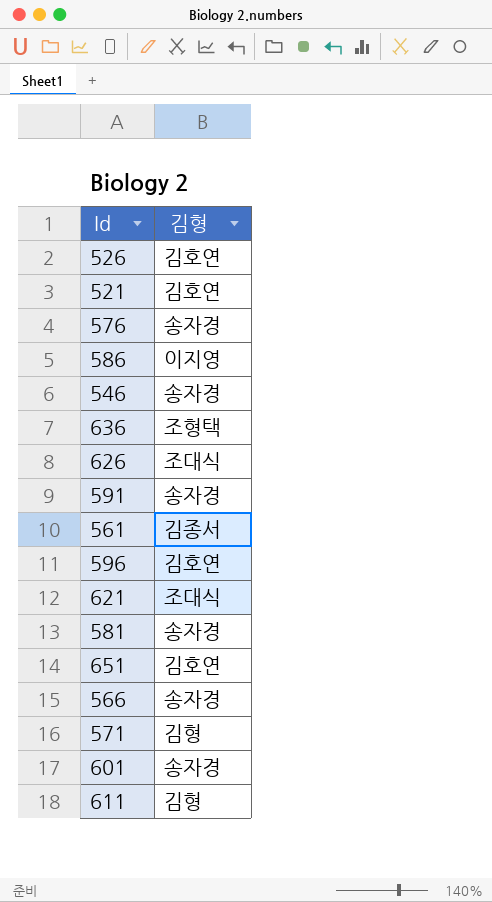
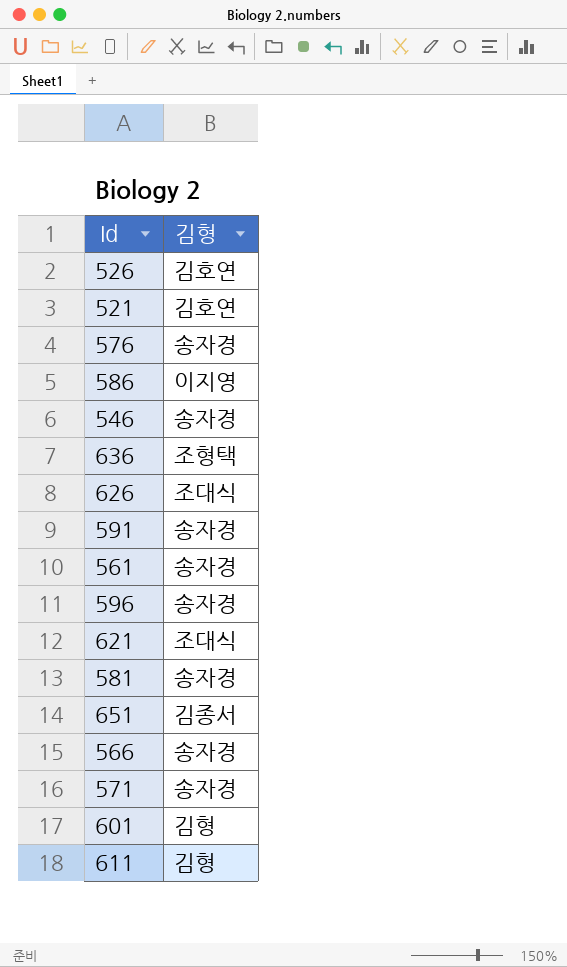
561 | 김형: 김종서 -> 송자경
596 | 김형: 김호연 -> 송자경
651 | 김형: 김호연 -> 김종서
571 | 김형: 김형 -> 송자경
601 | 김형: 송자경 -> 김형

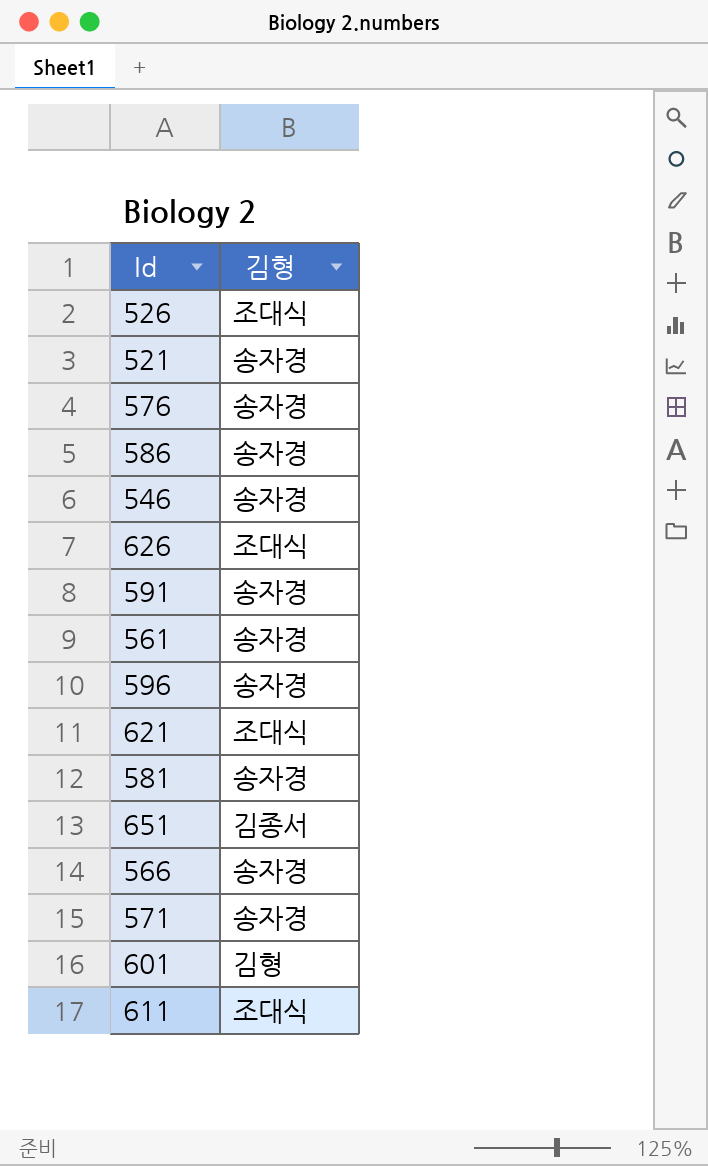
row 636: 조형택 -> none
526 | 김형: 김호연 -> 조대식
521 | 김형: 김호연 -> 송자경
586 | 김형: 이지영 -> 송자경
611 | 김형: 김형 -> 조대식

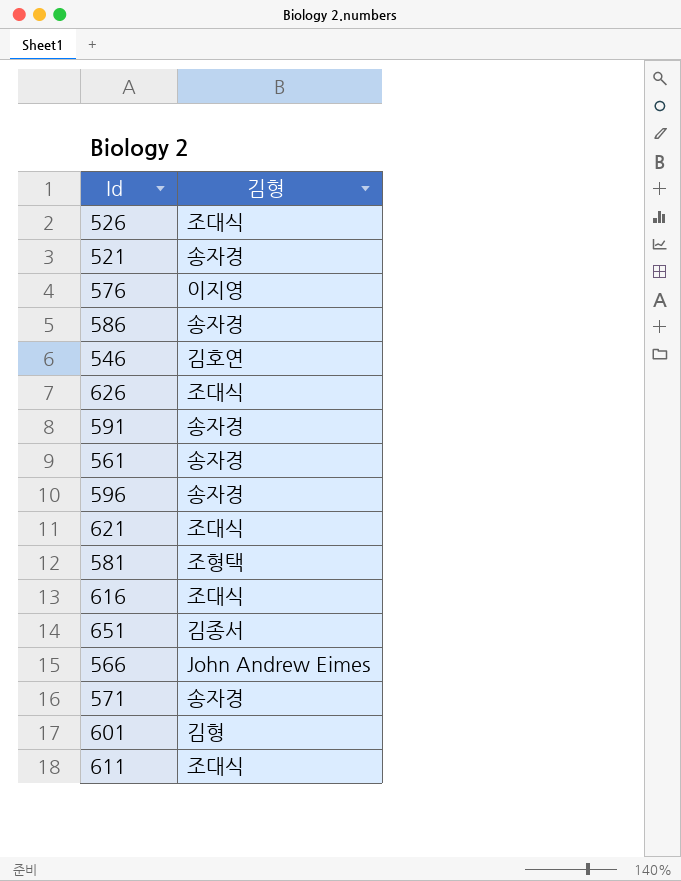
576 | 김형: 송자경 -> 이지영
546 | 김형: 송자경 -> 김호연
581 | 김형: 송자경 -> 조형택
row 616: none -> 조대식
566 | 김형: 송자경 -> John Andrew Eimes

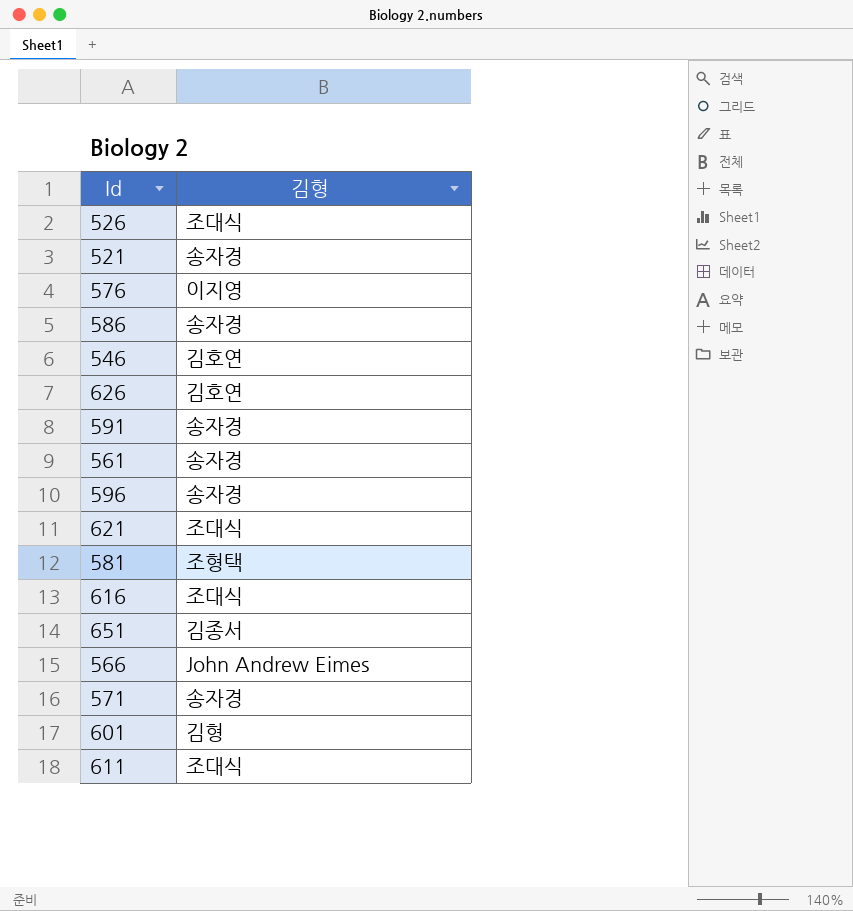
626 | 김형: 조대식 -> 김호연

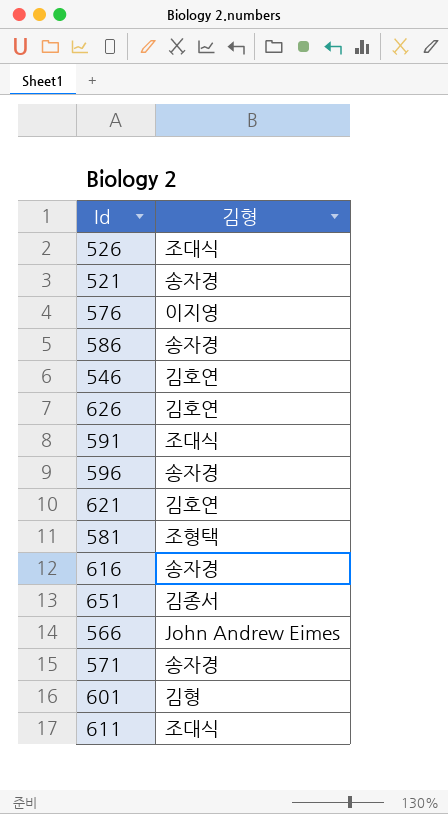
row 561: 송자경 -> none
591 | 김형: 송자경 -> 조대식
621 | 김형: 조대식 -> 김호연
616 | 김형: 조대식 -> 송자경

